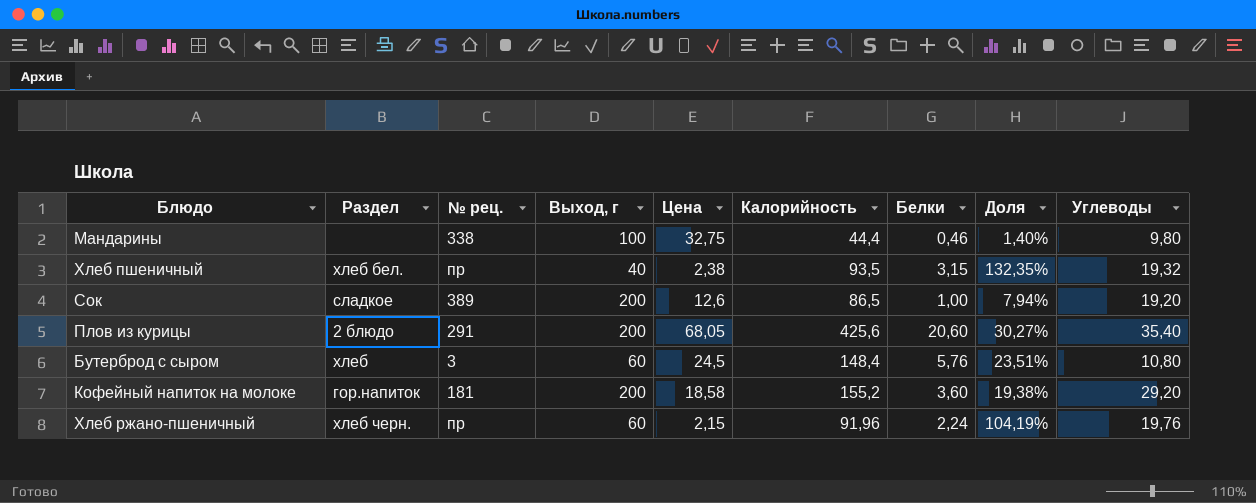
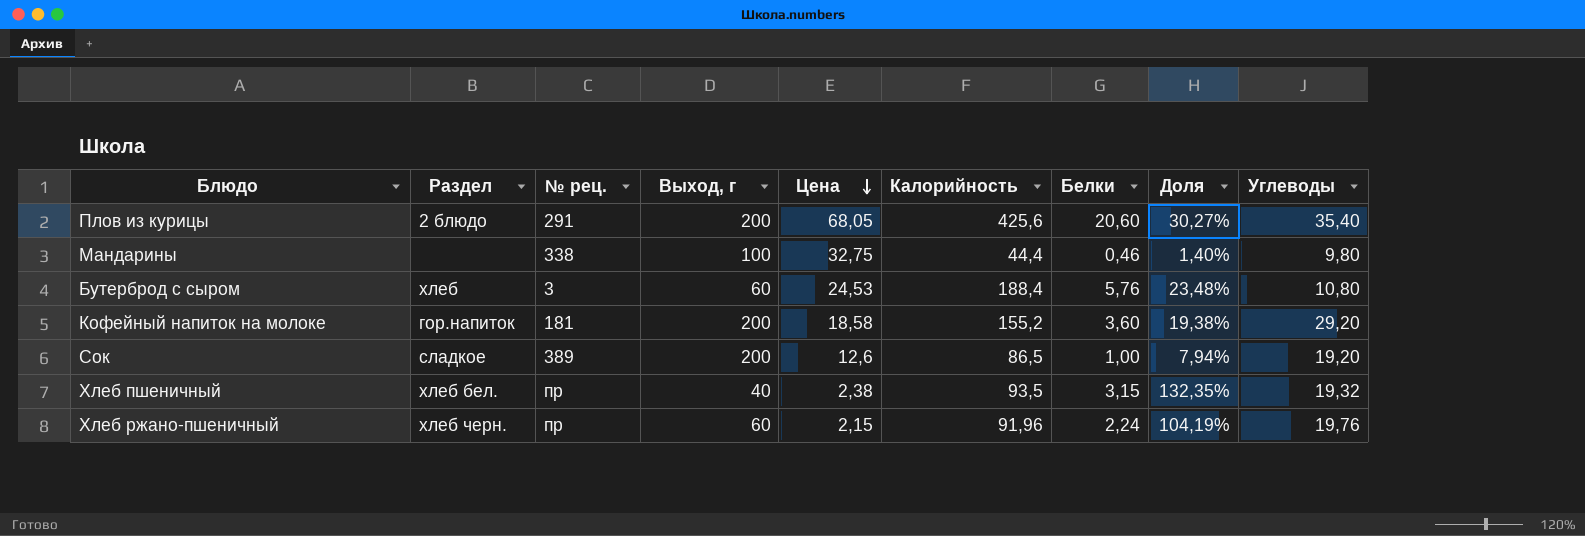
row order: none -> Цена descending
Бутерброд с сыром | Цена: 24,5 -> 24,53
Бутерброд с сыром | Калорийность: 148,4 -> 188,4
Бутерброд с сыром | Доля: 23,51% -> 23,48%

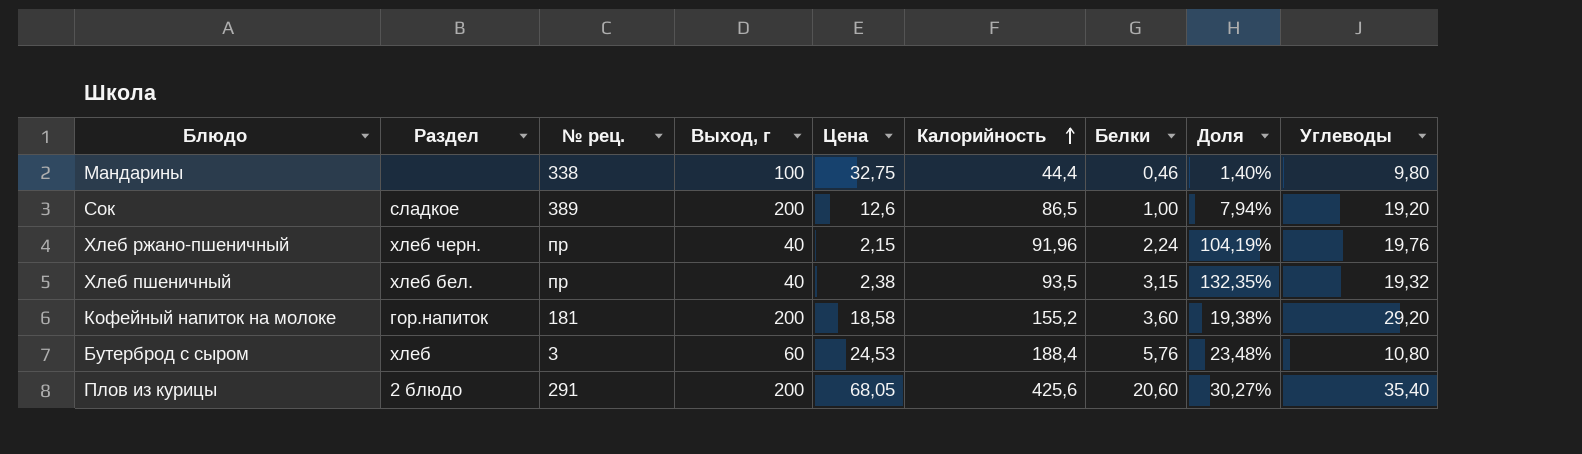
row order: Цена descending -> Калорийность ascending
Хлеб ржано-пшеничный | Выход, г: 60 -> 40

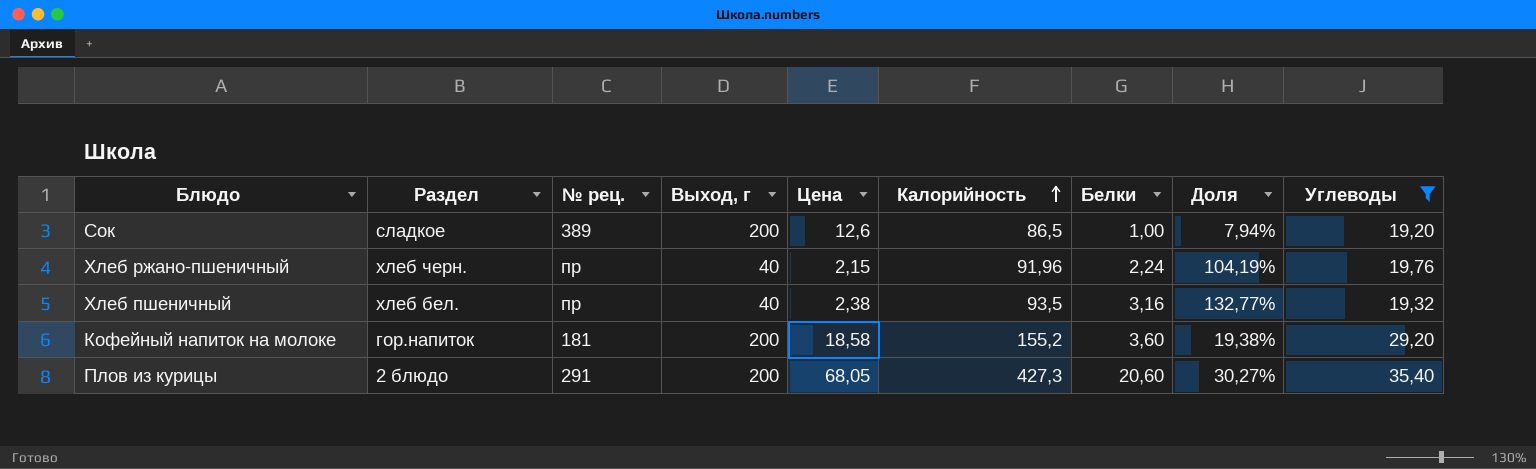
filter: none -> Углеводы >= 19,20
Хлеб пшеничный | Белки: 3,15 -> 3,16
Хлеб пшеничный | Доля: 132,35% -> 132,77%
Плов из курицы | Калорийность: 425,6 -> 427,3

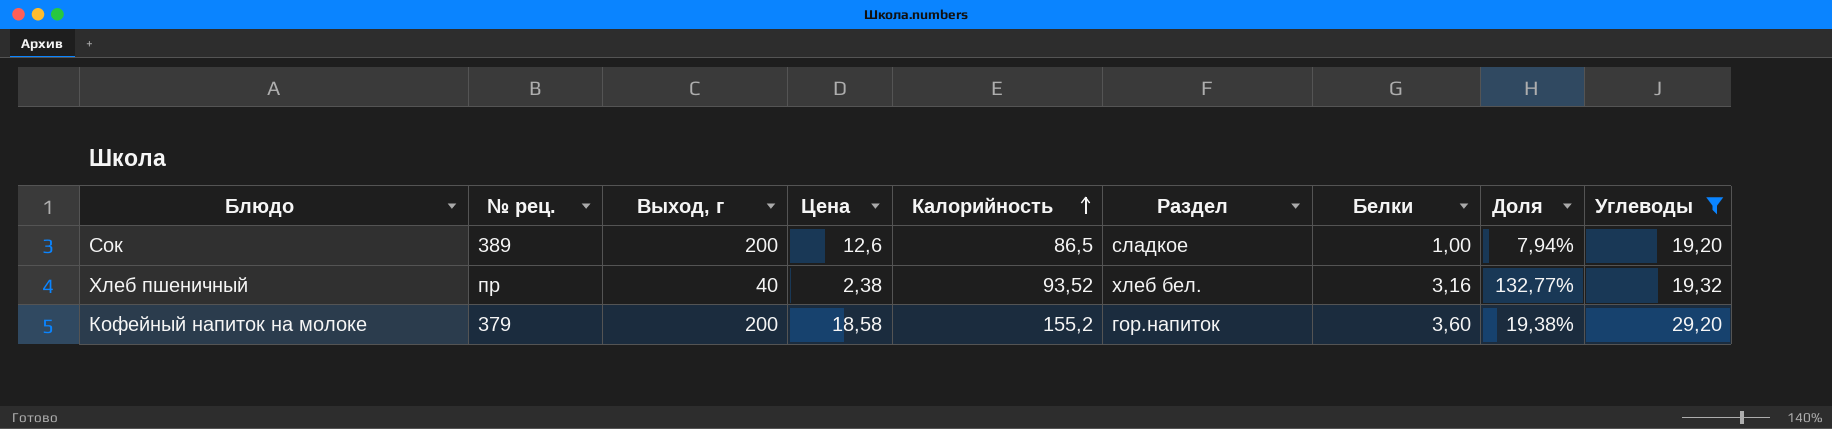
column Раздел | position: 2 -> 6
row Хлеб ржано-пшеничный: хлеб черн. | пр | 40 | 2,15 | 91,96 | 2,24 | 104,19% | 19,76 -> none
row Плов из курицы: 2 блюдо | 291 | 200 | 68,05 | 427,3 | 20,60 | 30,27% | 35,40 -> none
Хлеб пшеничный | Калорийность: 93,5 -> 93,52
Кофейный напиток на молоке | № рец.: 181 -> 379

